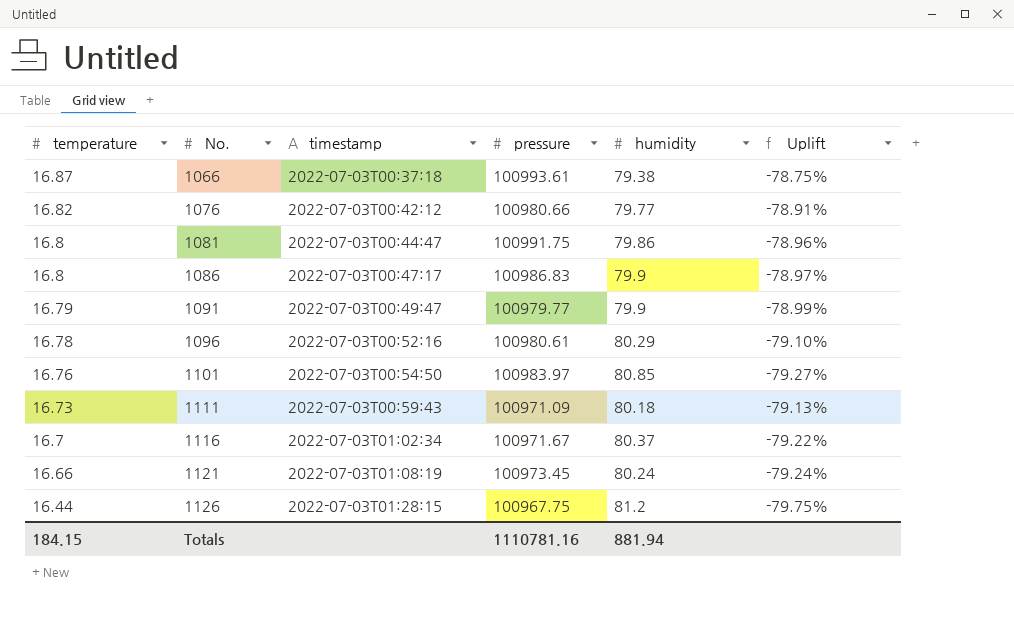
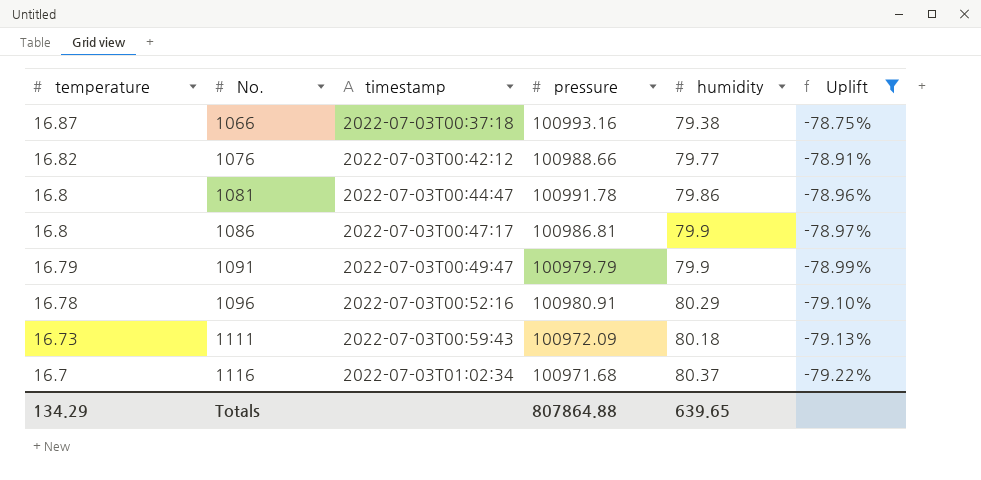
filter: none -> Uplift >= -79.22%
1066 | pressure: 100993.61 -> 100993.16
1076 | pressure: 100980.66 -> 100988.66
1081 | pressure: 100991.75 -> 100991.78
1086 | pressure: 100986.83 -> 100986.81
1091 | pressure: 100979.77 -> 100979.79
1096 | pressure: 100980.61 -> 100980.91
1111 | pressure: 100971.09 -> 100972.09
1116 | pressure: 100971.67 -> 100971.68
Totals | temperature: 184.15 -> 134.29
Totals | pressure: 1110781.16 -> 807864.88
Totals | humidity: 881.94 -> 639.65

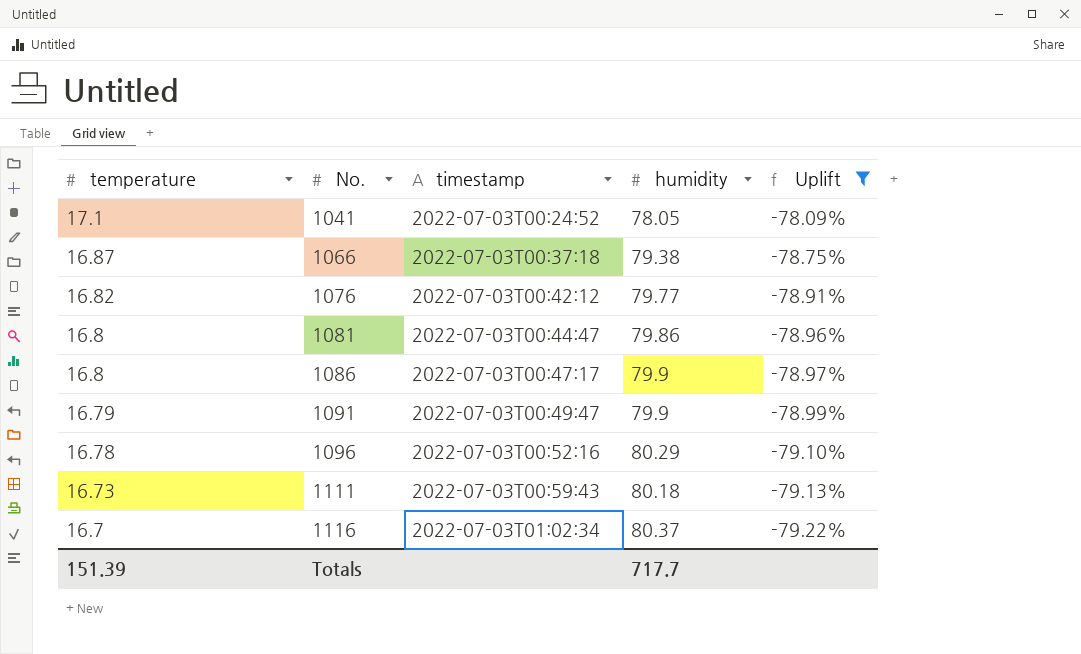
column pressure | position: 4 -> none
row 1041: none -> 17.1 | 2022-07-03T00:24:52 | 78.05 | -78.09%
Totals | temperature: 134.29 -> 151.39
Totals | humidity: 639.65 -> 717.7

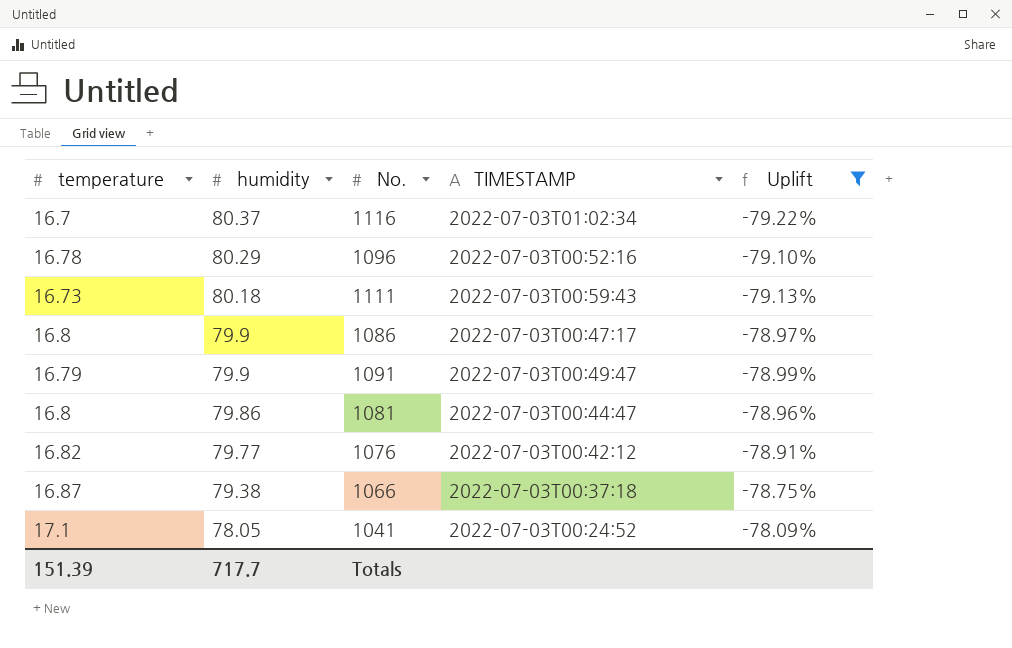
row order: temperature descending -> humidity descending
column humidity | position: 4 -> 2
column name: timestamp -> TIMESTAMP

